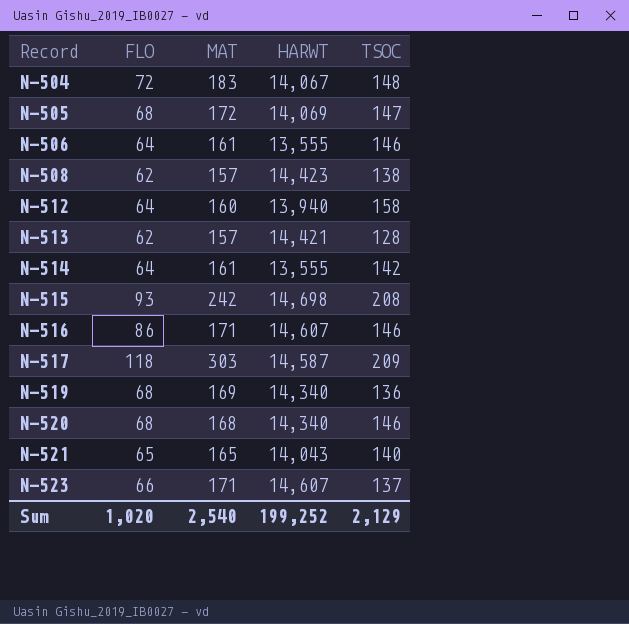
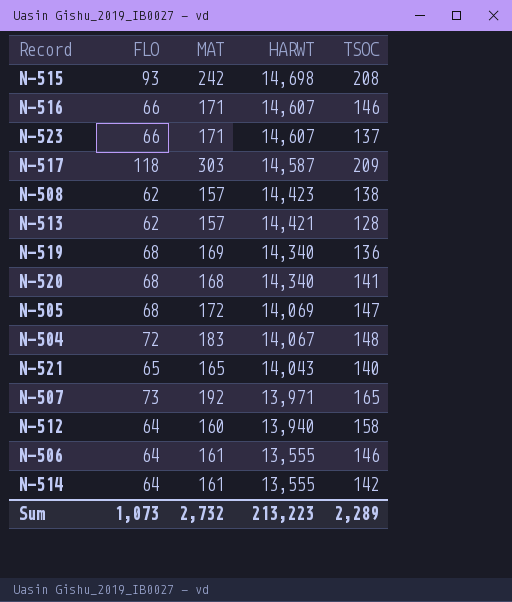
row order: Record ascending -> HARWT descending
N-516 | FLO: 86 -> 66
N-520 | TSOC: 146 -> 141
row N-507: none -> 73 | 192 | 13,971 | 165
Sum | FLO: 1,020 -> 1,073
Sum | MAT: 2,540 -> 2,732
Sum | HARWT: 199,252 -> 213,223
Sum | TSOC: 2,129 -> 2,289

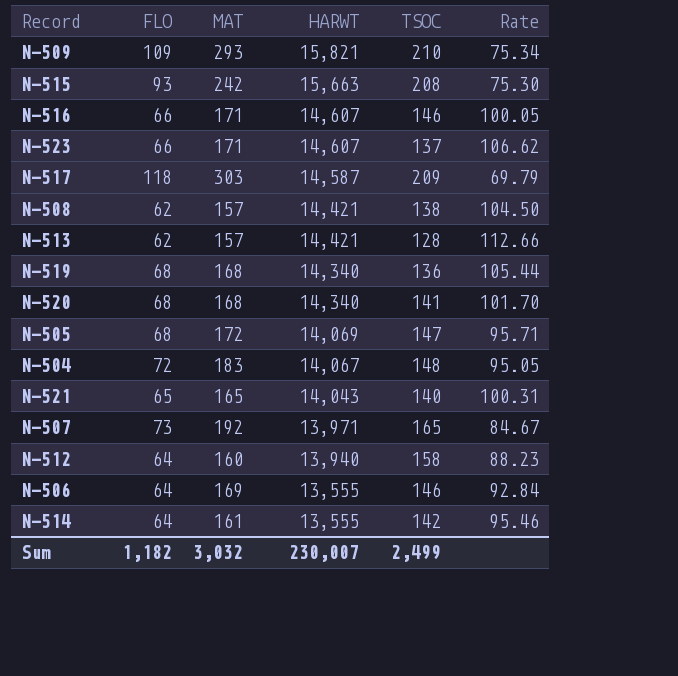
column Rate | formula: none -> [HARWT] / [TSOC]
row N-509: none -> 109 | 293 | 15,821 | 210 | 75.34
N-515 | HARWT: 14,698 -> 15,663
N-508 | HARWT: 14,423 -> 14,421
N-519 | MAT: 169 -> 168
N-506 | MAT: 161 -> 169
Sum | FLO: 1,073 -> 1,182
Sum | MAT: 2,732 -> 3,032
Sum | HARWT: 213,223 -> 230,007
Sum | TSOC: 2,289 -> 2,499

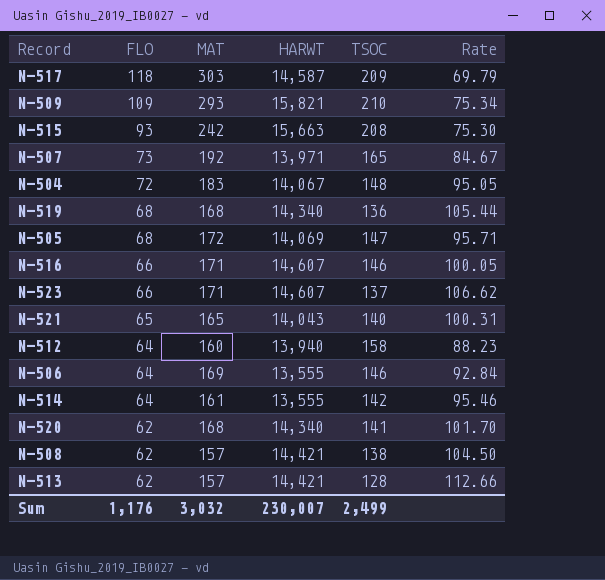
row order: HARWT descending -> FLO descending
N-520 | FLO: 68 -> 62
Sum | FLO: 1,182 -> 1,176

